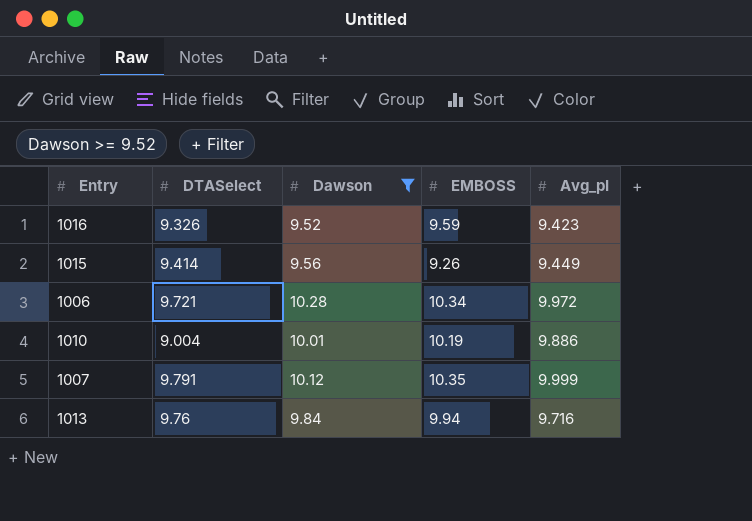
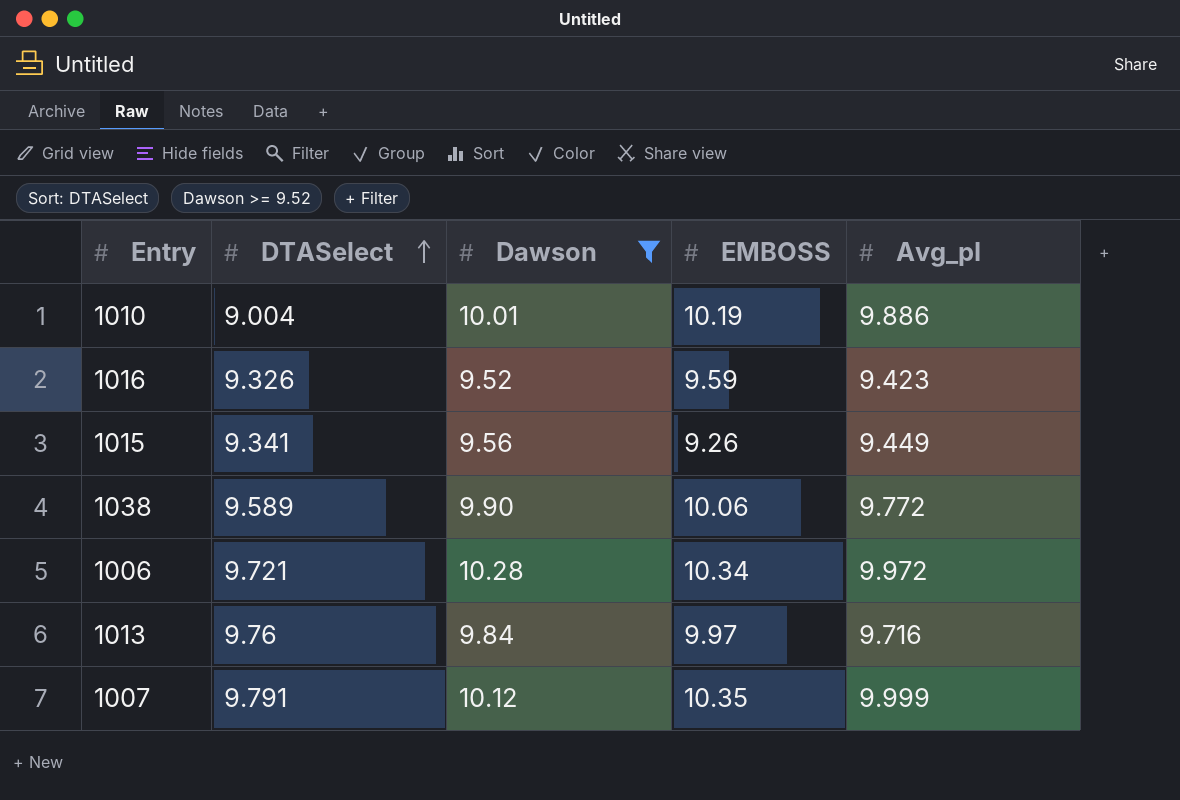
row order: none -> DTASelect ascending
1015 | DTASelect: 9.414 -> 9.341
row 1038: none -> 9.589 | 9.90 | 10.06 | 9.772
1013 | EMBOSS: 9.94 -> 9.97

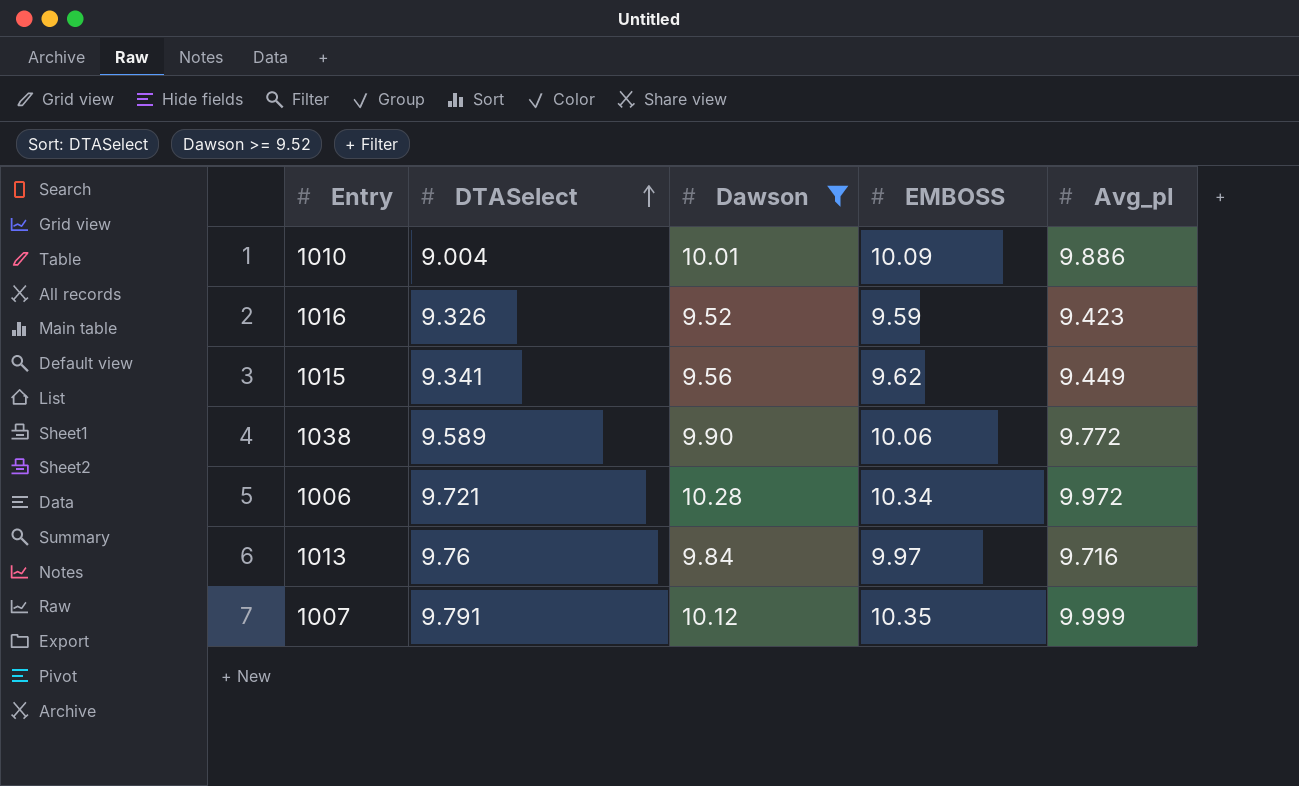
1010 | EMBOSS: 10.19 -> 10.09
1015 | EMBOSS: 9.26 -> 9.62

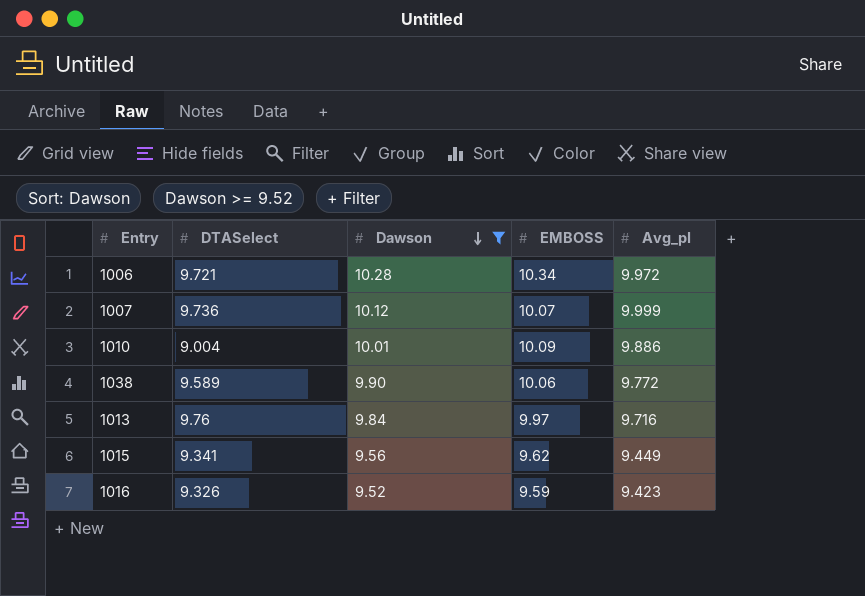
row order: DTASelect ascending -> Dawson descending
1007 | DTASelect: 9.791 -> 9.736
1007 | EMBOSS: 10.35 -> 10.07

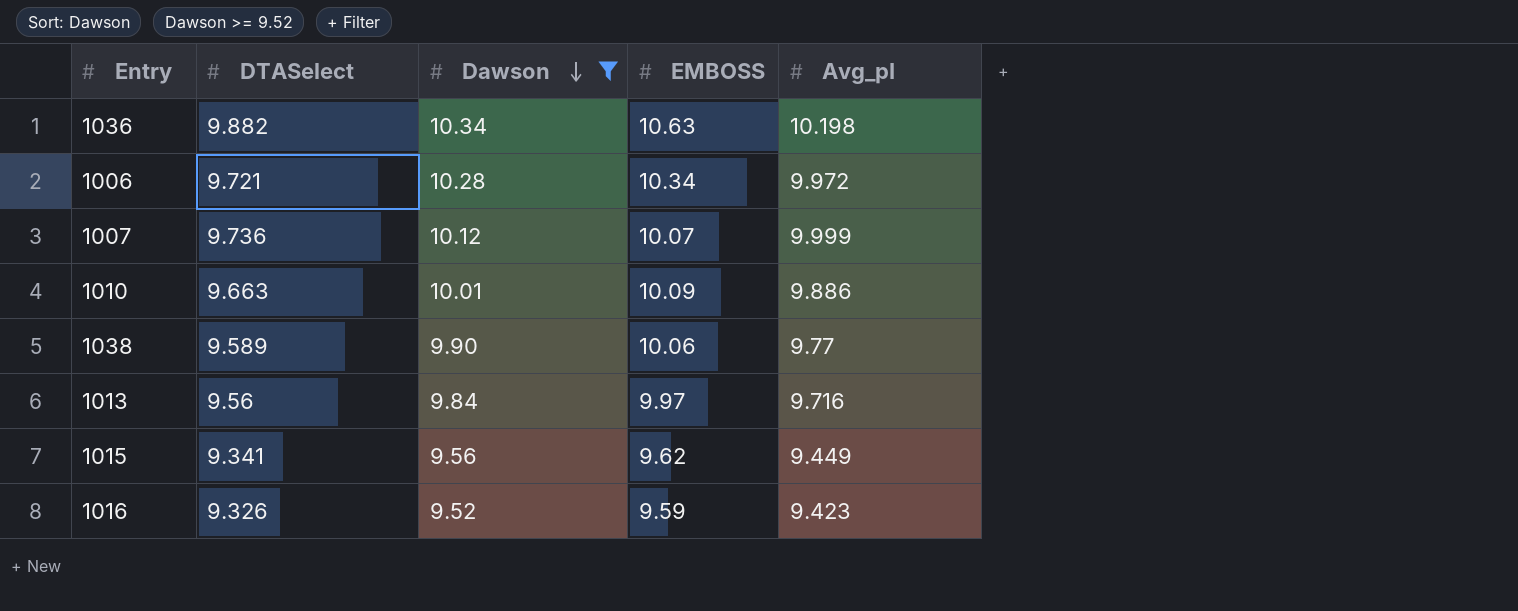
row 1036: none -> 9.882 | 10.34 | 10.63 | 10.198
1010 | DTASelect: 9.004 -> 9.663
1038 | Avg_pI: 9.772 -> 9.77
1013 | DTASelect: 9.76 -> 9.56

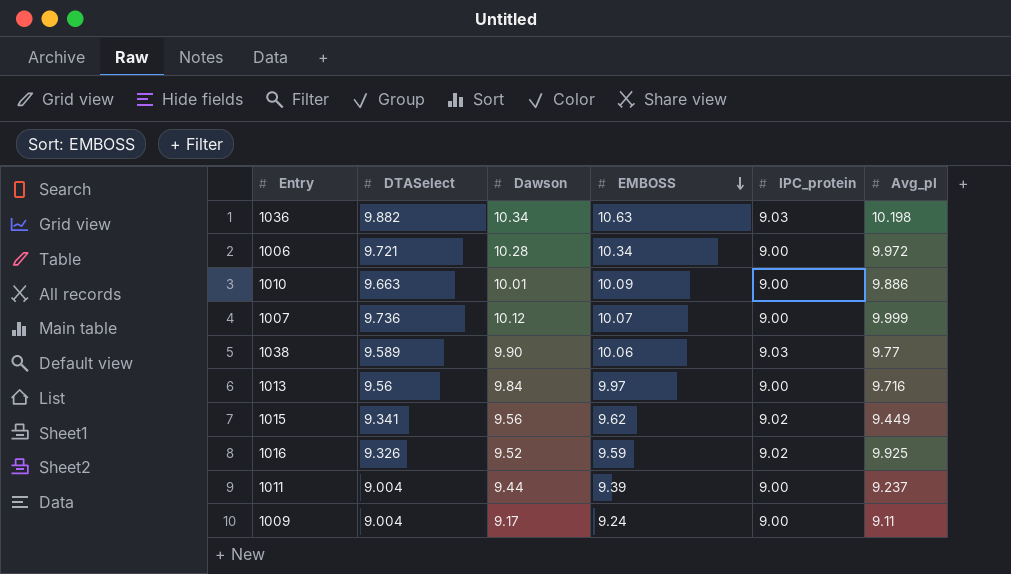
filter: Dawson >= 9.52 -> none
row order: Dawson descending -> EMBOSS descending
column IPC_protein | position: none -> 5
1016 | Avg_pI: 9.423 -> 9.925

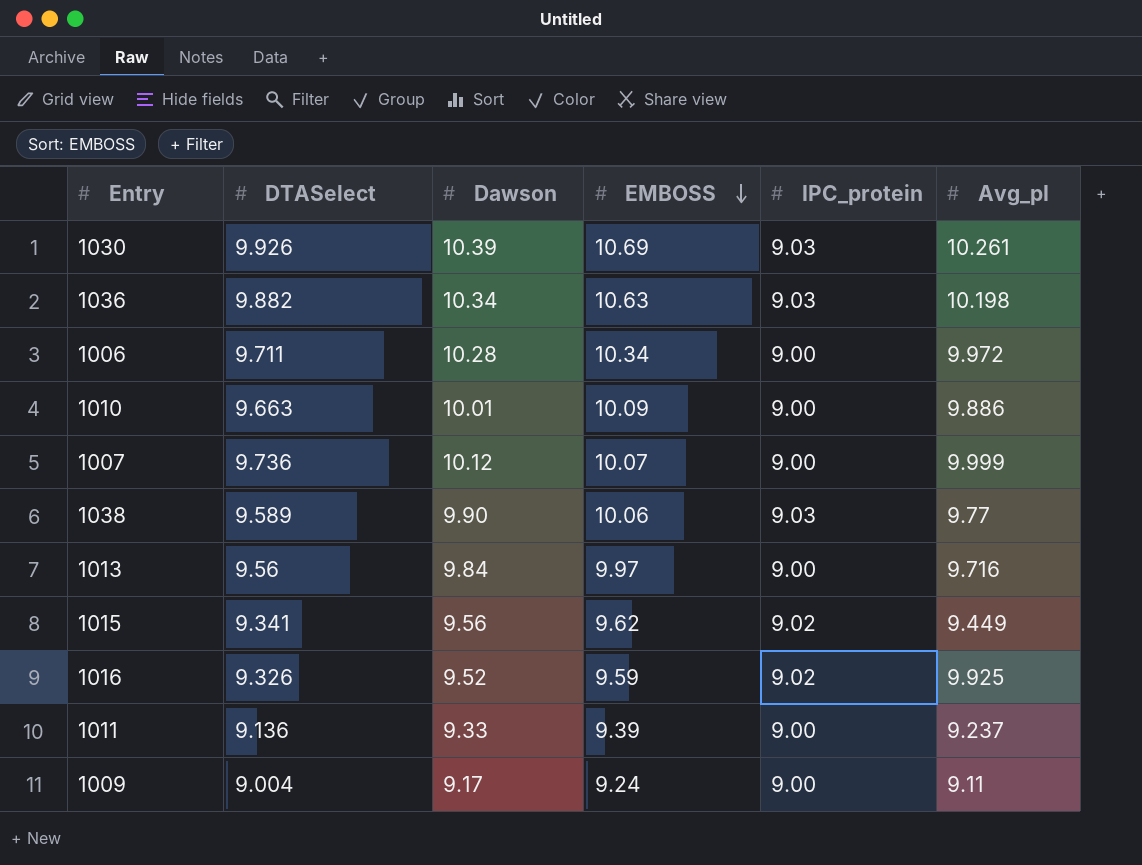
row 1030: none -> 9.926 | 10.39 | 10.69 | 9.03 | 10.261
1006 | DTASelect: 9.721 -> 9.711
1011 | DTASelect: 9.004 -> 9.136
1011 | Dawson: 9.44 -> 9.33

